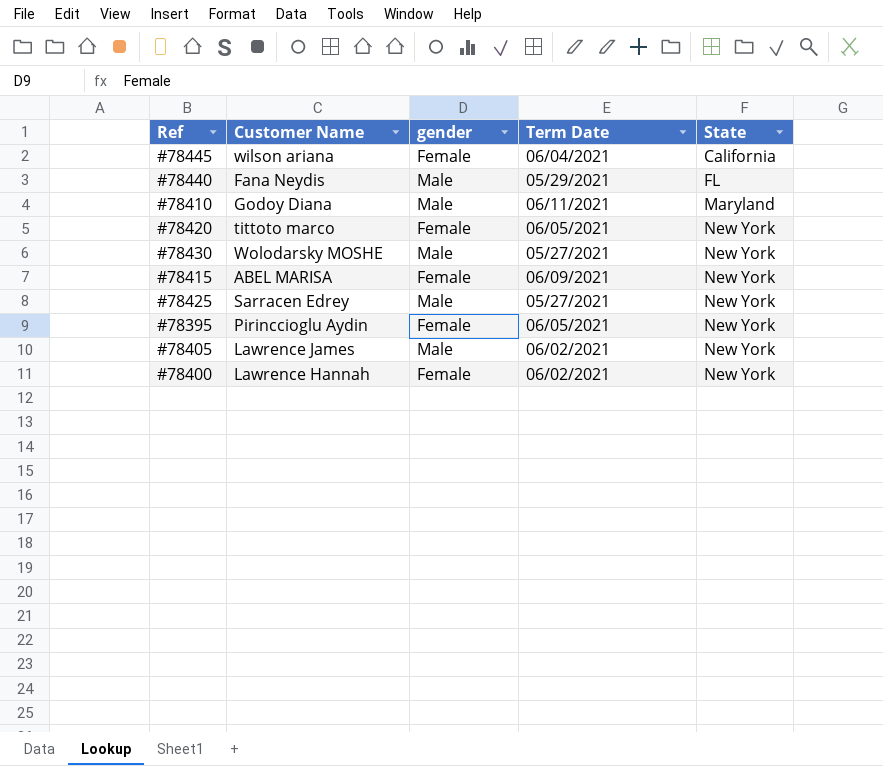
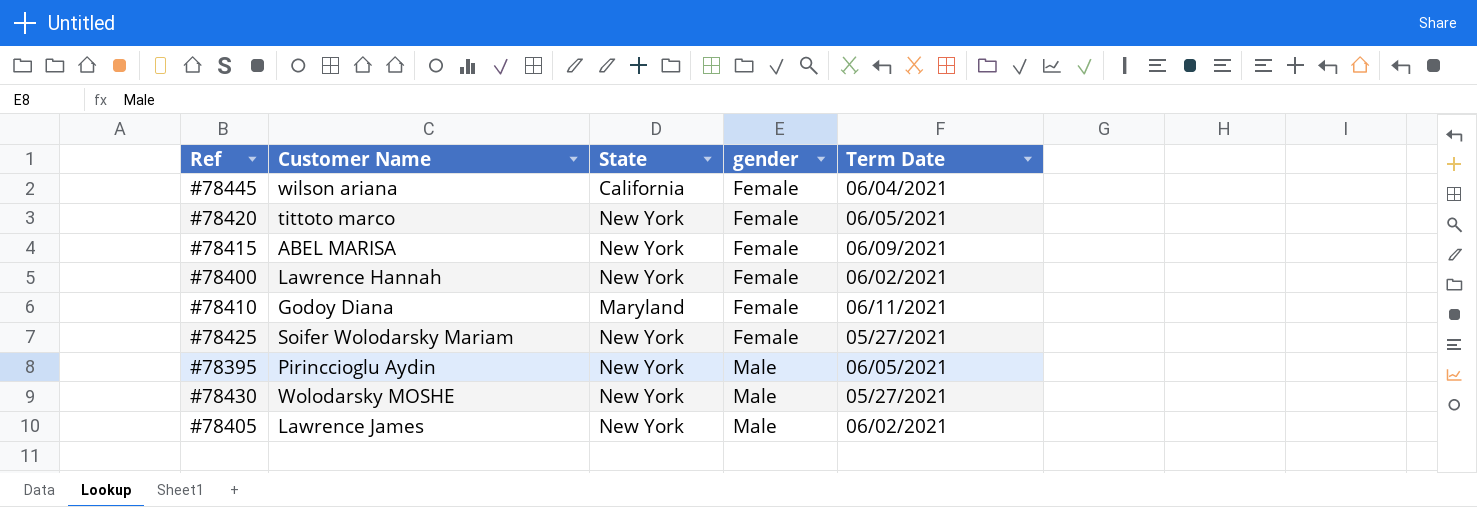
row order: State ascending -> gender ascending
column State | position: 5 -> 3
row #78440: Fana Neydis | Male | 05/29/2021 | FL -> none
#78410 | gender: Male -> Female
#78425 | Customer Name: Sarracen Edrey -> Soifer Wolodarsky Mariam
#78425 | gender: Male -> Female
#78395 | gender: Female -> Male

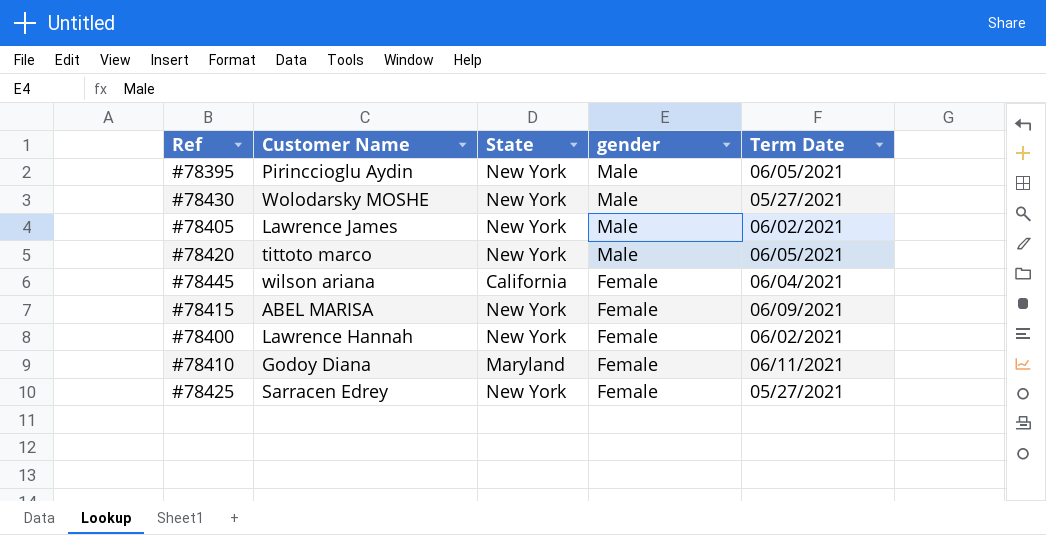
row order: gender ascending -> gender descending
#78420 | gender: Female -> Male
#78425 | Customer Name: Soifer Wolodarsky Mariam -> Sarracen Edrey

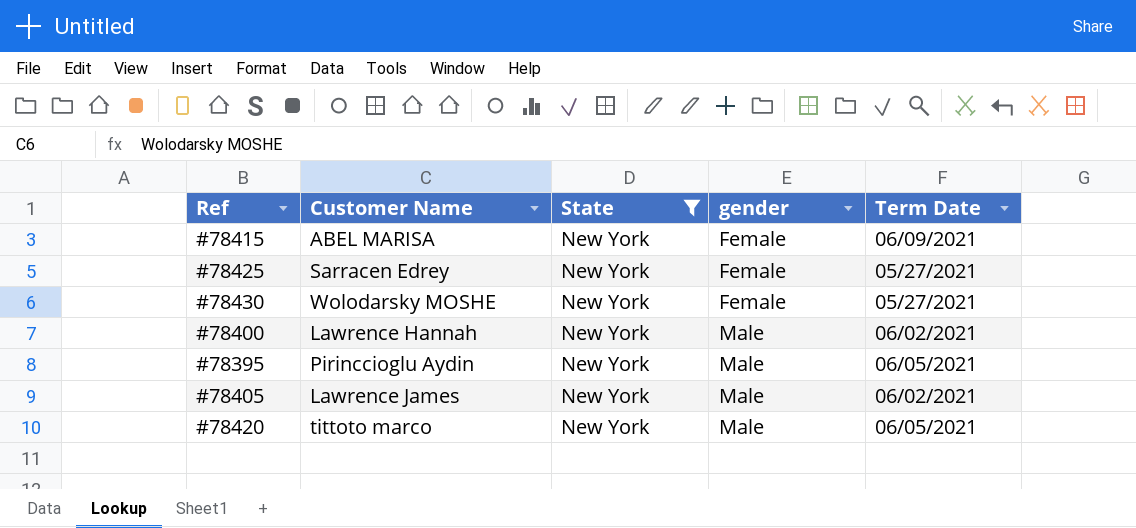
filter: none -> State = New York
row order: gender descending -> gender ascending
#78430 | gender: Male -> Female
#78400 | gender: Female -> Male

